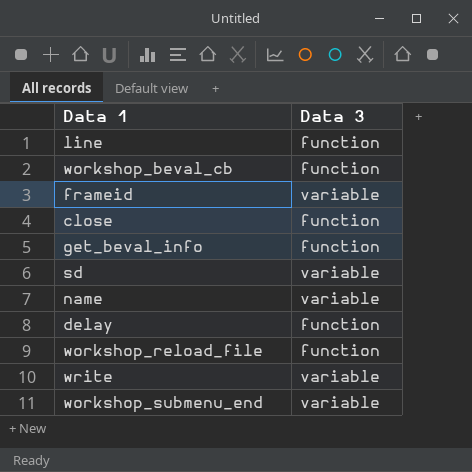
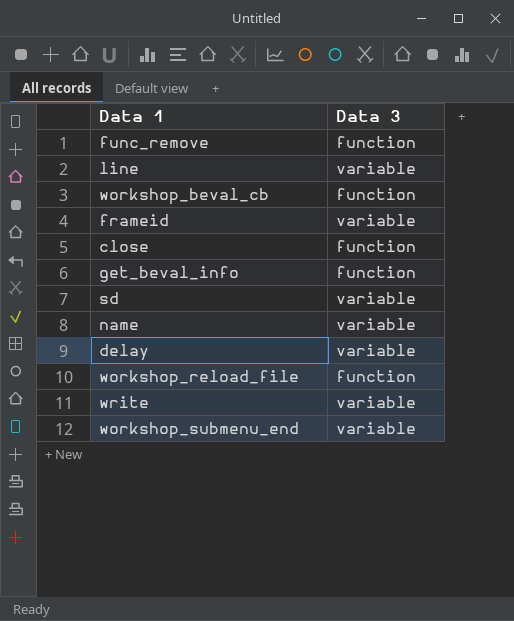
row func_remove: none -> function
line | Data 3: function -> variable
delay | Data 3: function -> variable

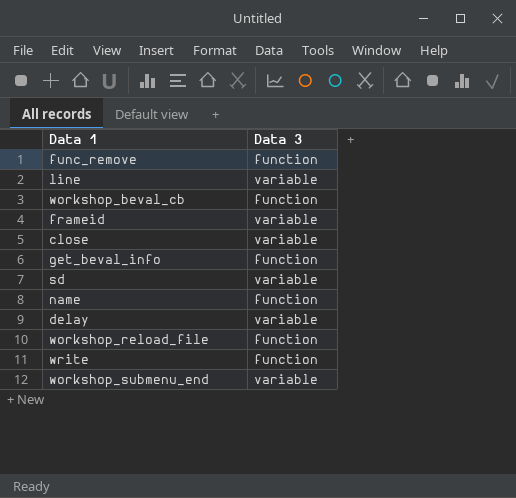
close | Data 3: function -> variable
name | Data 3: variable -> function
write | Data 3: variable -> function

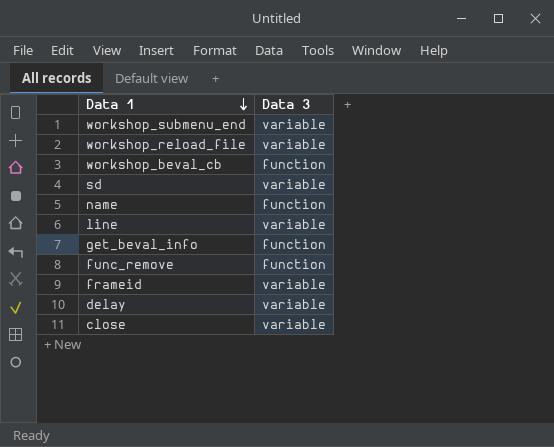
row order: none -> Data 1 descending
row write: function -> none
workshop_reload_file | Data 3: function -> variable

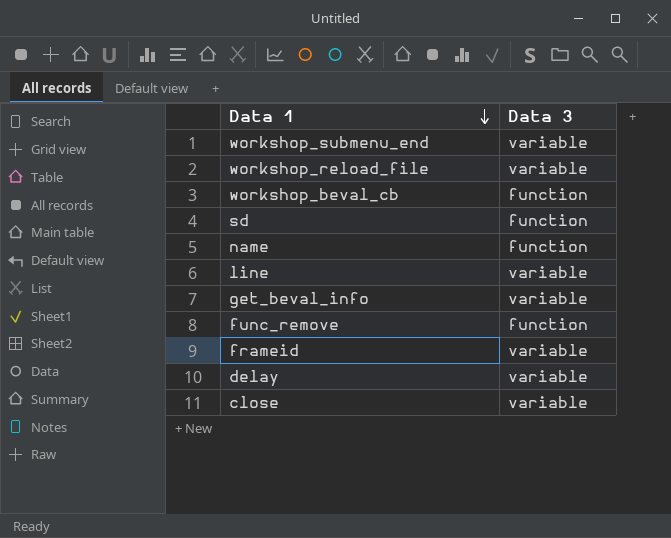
sd | Data 3: variable -> function
get_beval_info | Data 3: function -> variable

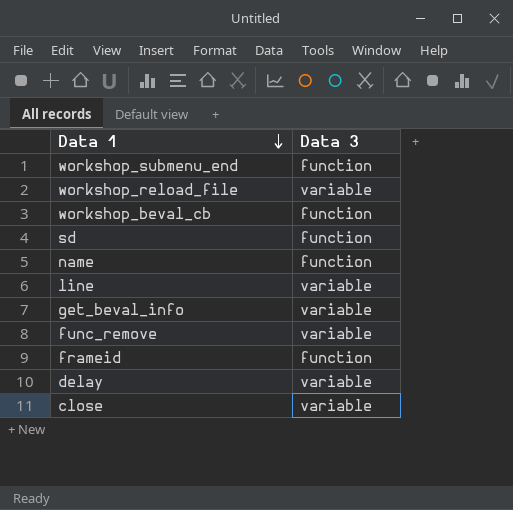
workshop_submenu_end | Data 3: variable -> function
func_remove | Data 3: function -> variable
frameid | Data 3: variable -> function

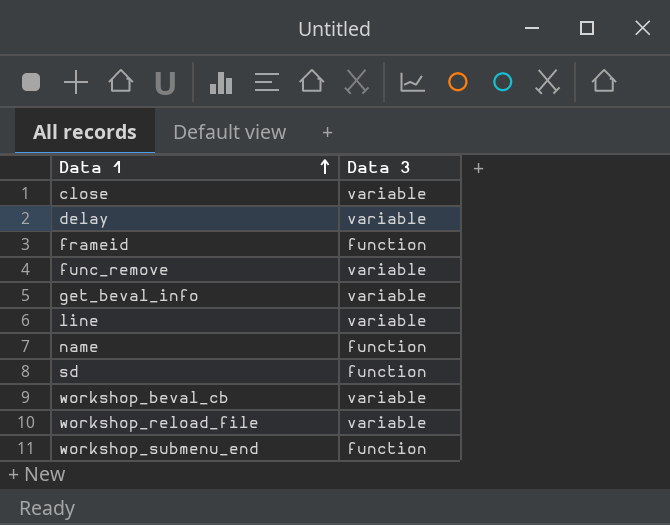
row order: Data 1 descending -> Data 1 ascending
workshop_beval_cb | Data 3: function -> variable

